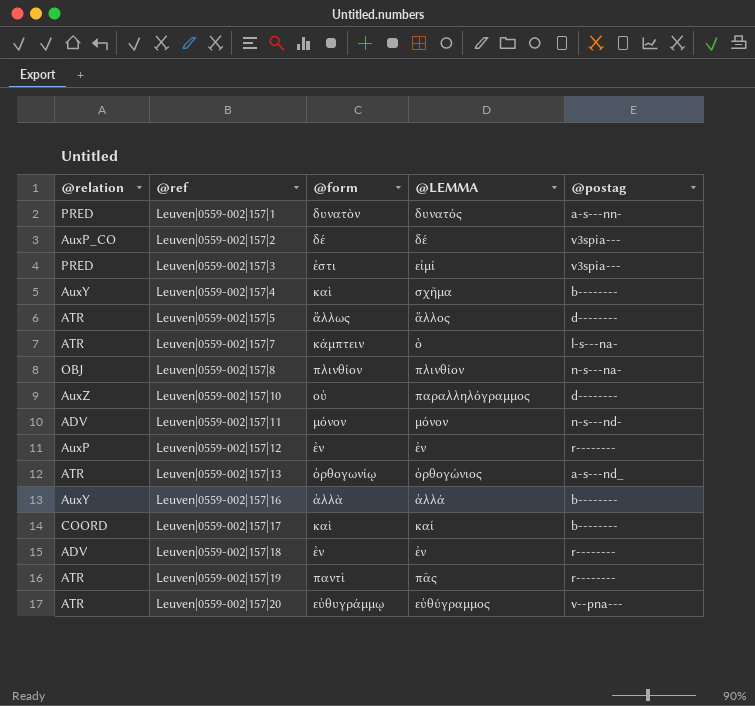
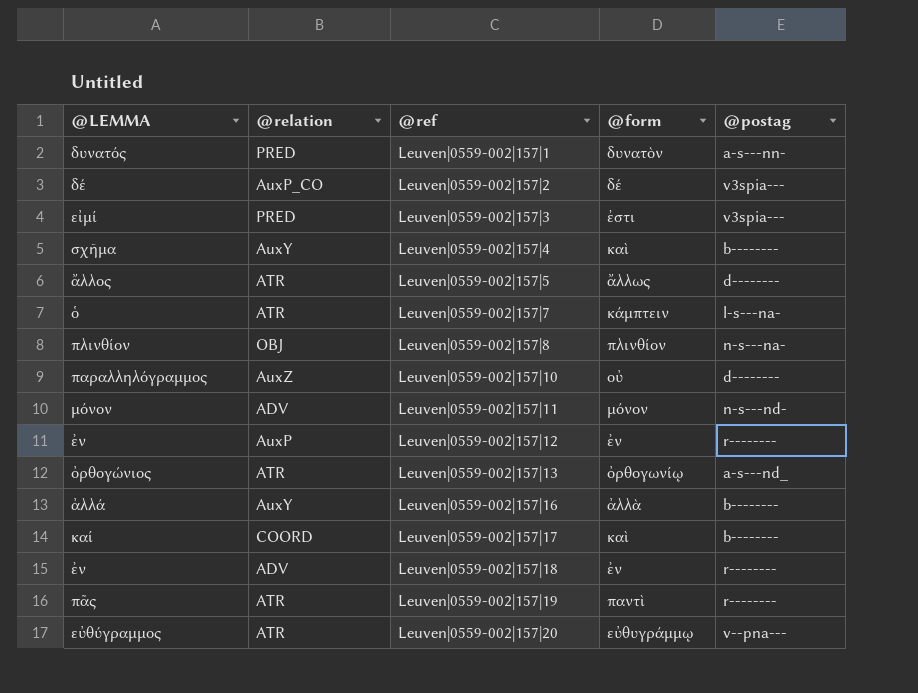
column @LEMMA | position: 4 -> 1

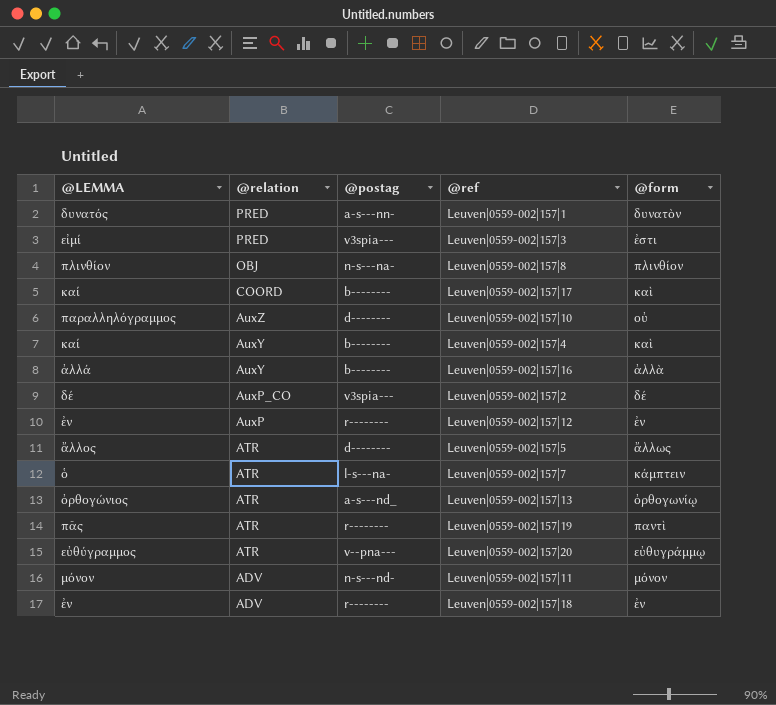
row order: @ref ascending -> @relation descending
column @postag | position: 5 -> 3
Leuven|0559-002|157|4 | @LEMMA: σχῆμα -> καί

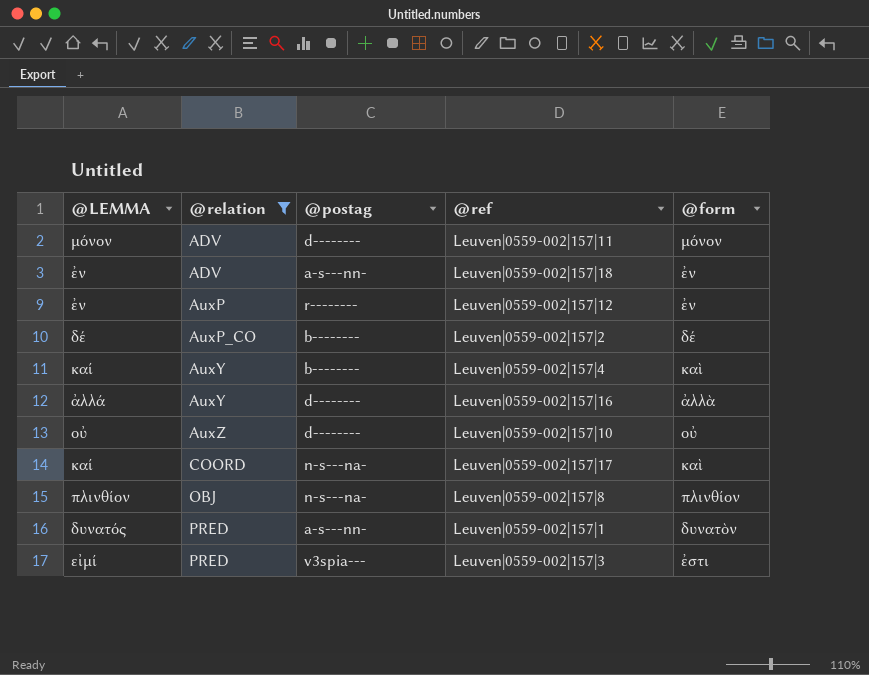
filter: none -> @relation != ATR
row order: @relation descending -> @relation ascending
Leuven|0559-002|157|11 | @postag: n-s---nd- -> d--------
Leuven|0559-002|157|18 | @postag: r-------- -> a-s---nn-
Leuven|0559-002|157|2 | @postag: v3spia--- -> b--------
Leuven|0559-002|157|16 | @postag: b-------- -> d--------
Leuven|0559-002|157|10 | @LEMMA: παραλληλόγραμμος -> οὐ
Leuven|0559-002|157|17 | @postag: b-------- -> n-s---na-

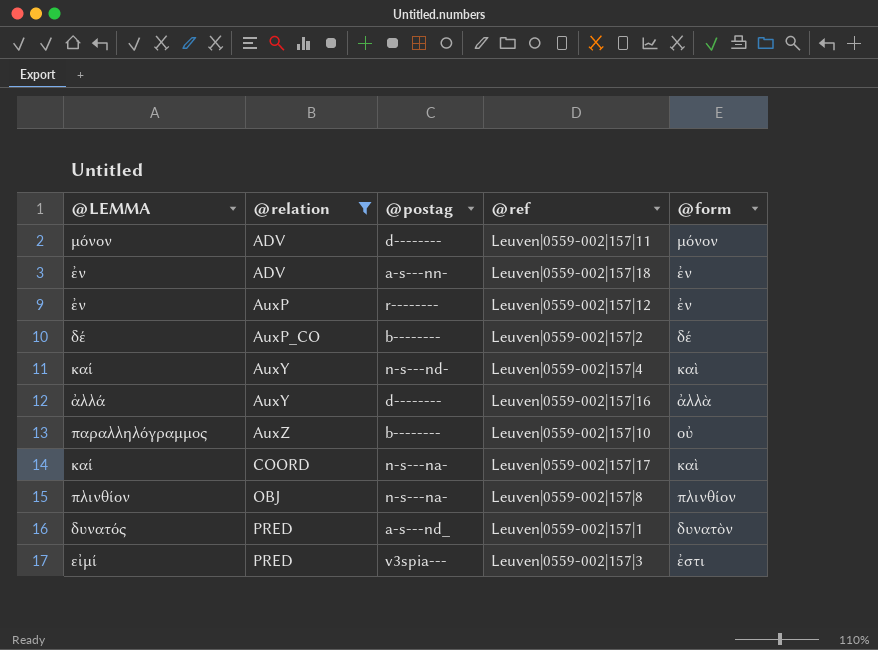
Leuven|0559-002|157|4 | @postag: b-------- -> n-s---nd-
Leuven|0559-002|157|10 | @LEMMA: οὐ -> παραλληλόγραμμος
Leuven|0559-002|157|10 | @postag: d-------- -> b--------
Leuven|0559-002|157|1 | @postag: a-s---nn- -> a-s---nd_

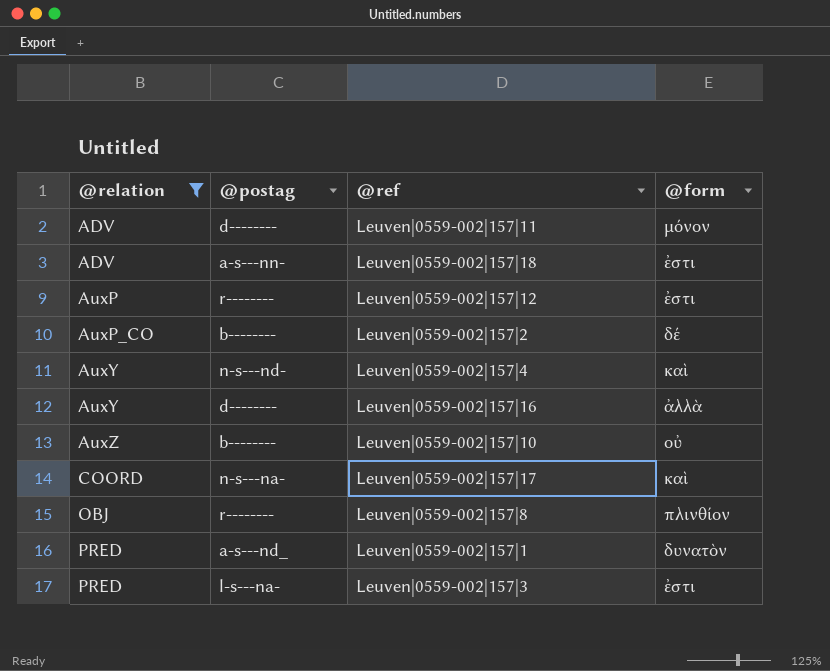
column @LEMMA | position: 1 -> none
Leuven|0559-002|157|18 | @form: ἐν -> ἐστι
Leuven|0559-002|157|12 | @form: ἐν -> ἐστι
Leuven|0559-002|157|8 | @postag: n-s---na- -> r--------
Leuven|0559-002|157|3 | @postag: v3spia--- -> l-s---na-

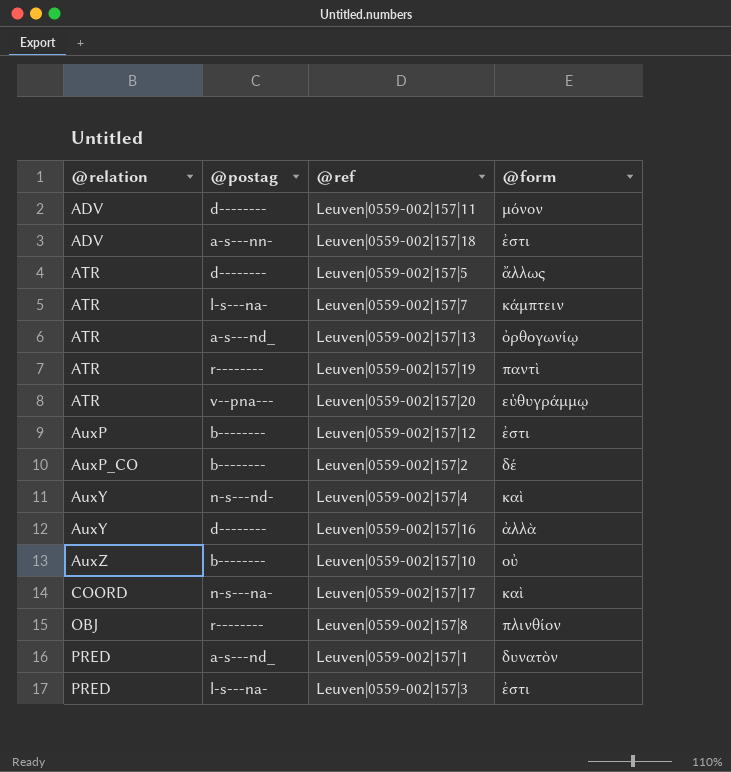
filter: @relation != ATR -> none
Leuven|0559-002|157|12 | @postag: r-------- -> b--------

